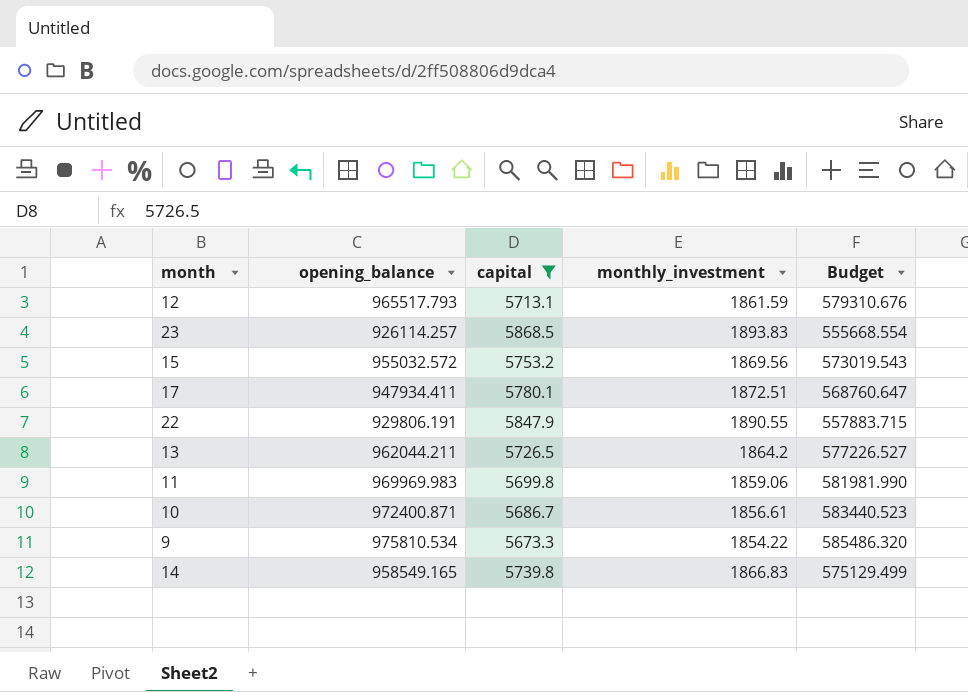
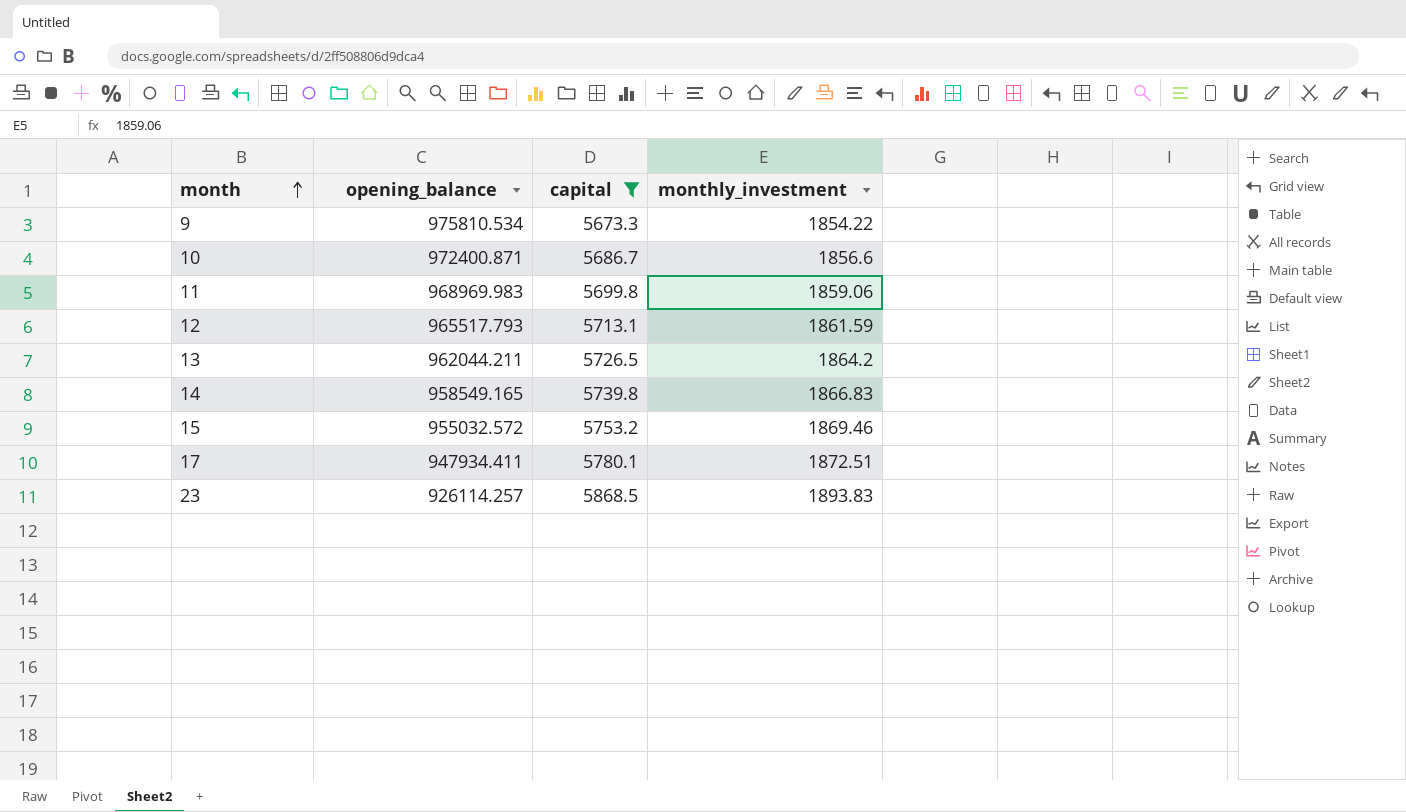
row order: none -> month ascending
column Budget | formula: [opening_balance] * 0.6 -> none
row 22: 929806.191 | 5847.9 | 1890.55 | 557883.715 -> none
10 | monthly_investment: 1856.61 -> 1856.6
11 | opening_balance: 969969.983 -> 968969.983
15 | monthly_investment: 1869.56 -> 1869.46

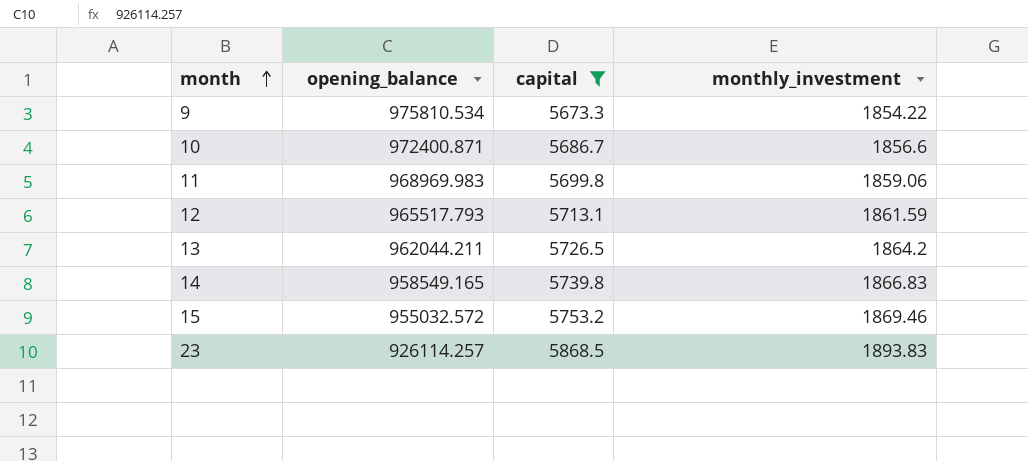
row 17: 947934.411 | 5780.1 | 1872.51 -> none

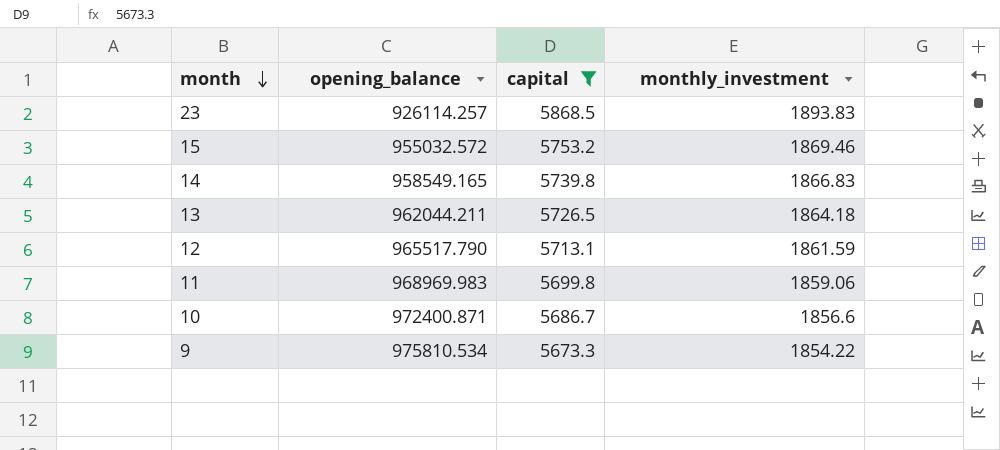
row order: month ascending -> month descending
13 | monthly_investment: 1864.2 -> 1864.18
12 | opening_balance: 965517.793 -> 965517.790

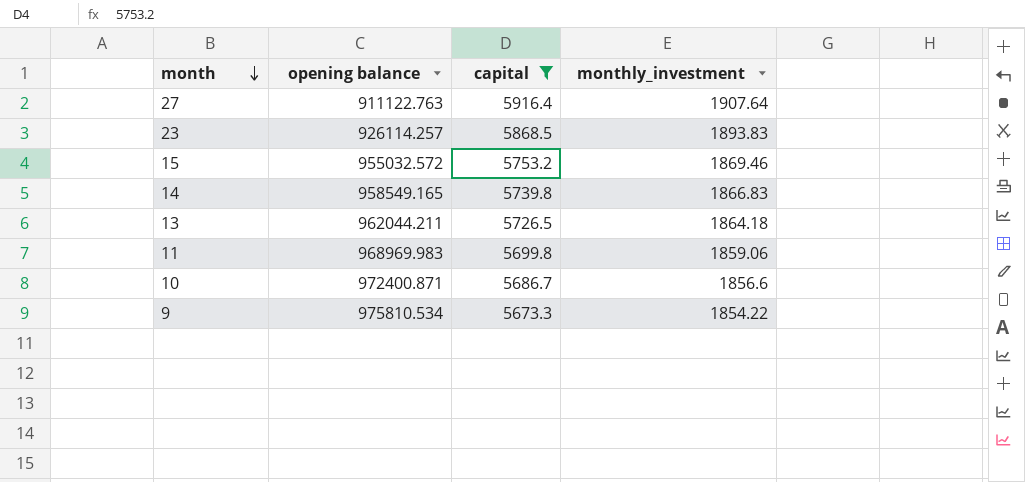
column name: opening_balance -> opening balance
row 12: 965517.790 | 5713.1 | 1861.59 -> none
row 27: none -> 911122.763 | 5916.4 | 1907.64

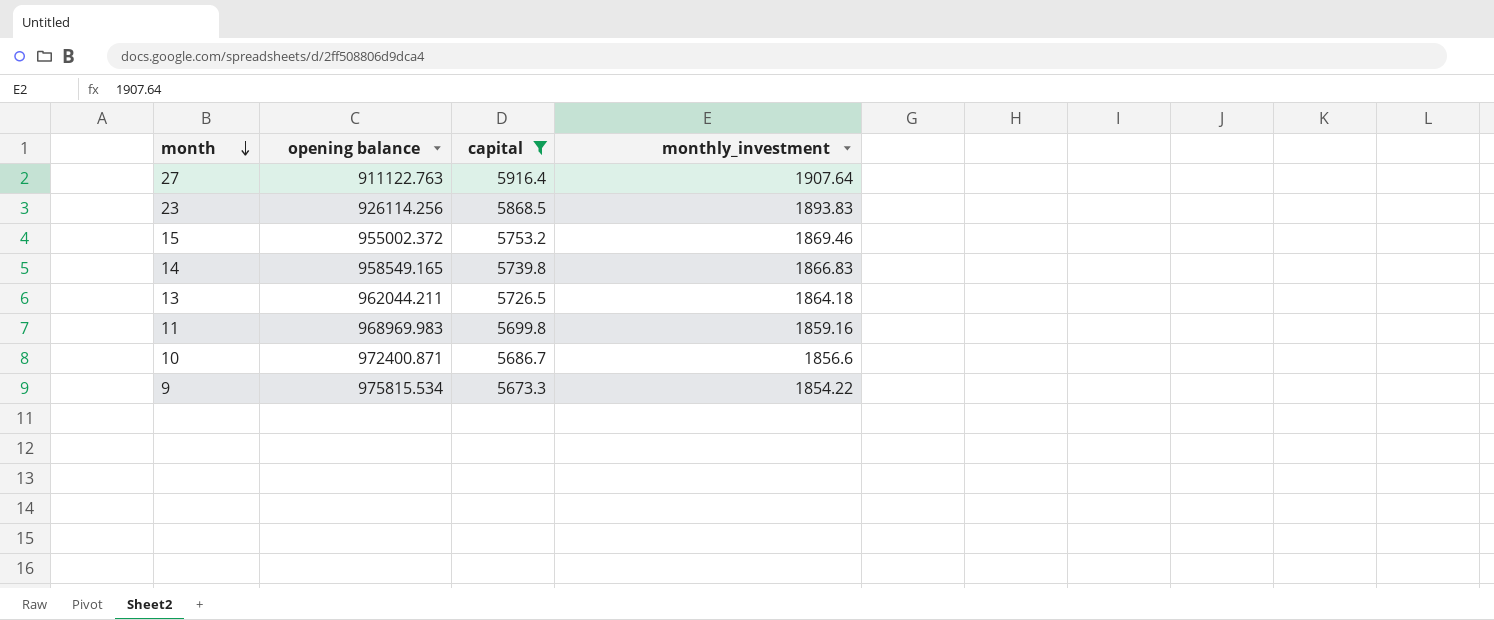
23 | opening balance: 926114.257 -> 926114.256
15 | opening balance: 955032.572 -> 955002.372
11 | monthly_investment: 1859.06 -> 1859.16
9 | opening balance: 975810.534 -> 975815.534

